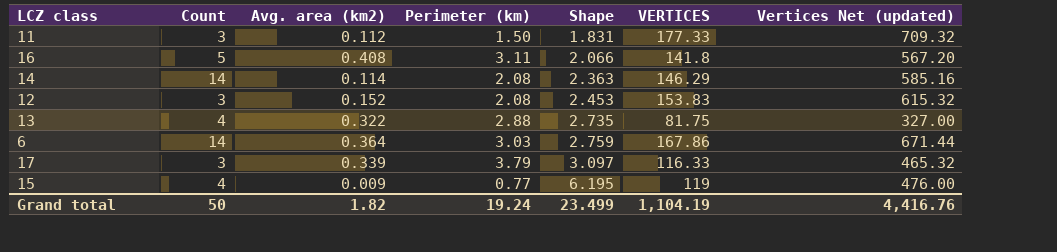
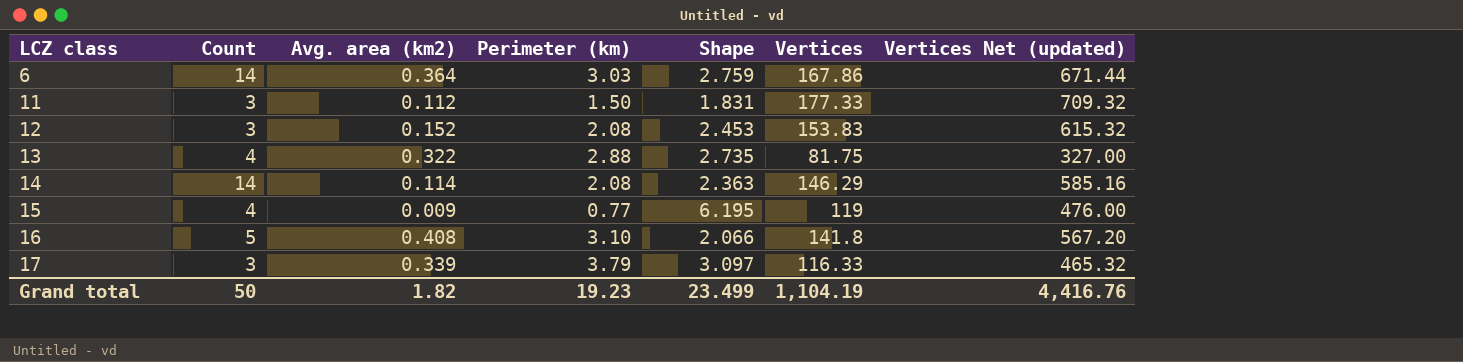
row order: Shape ascending -> LCZ class ascending
column name: VERTICES -> Vertices
16 | Perimeter (km): 3.11 -> 3.10
Grand total | Perimeter (km): 19.24 -> 19.23

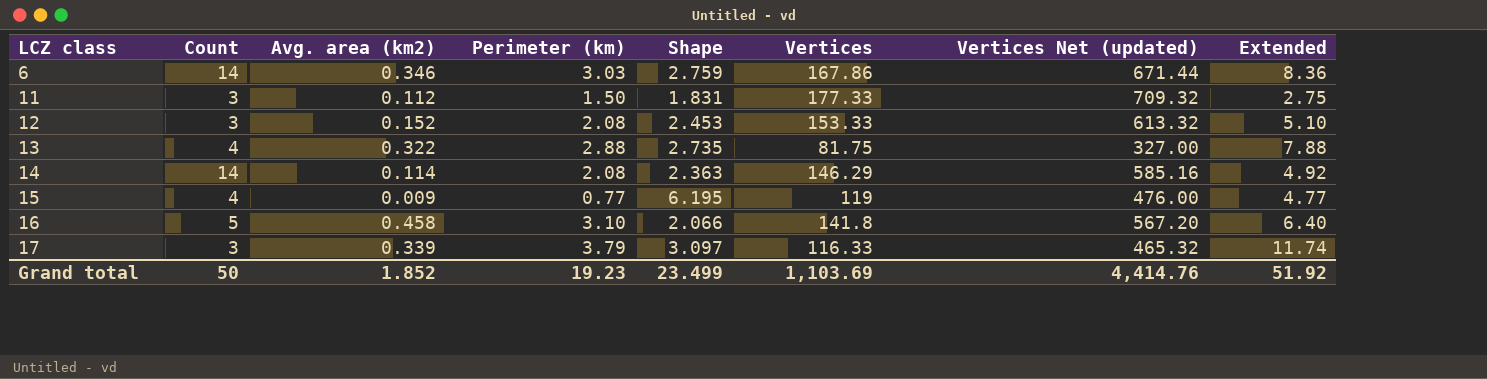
column Extended | formula: none -> [Perimeter (km)] * [Shape]
6 | Avg. area (km2): 0.364 -> 0.346
12 | Vertices: 153.83 -> 153.33
12 | Vertices Net (updated): 615.32 -> 613.32
16 | Avg. area (km2): 0.408 -> 0.458
Grand total | Avg. area (km2): 1.82 -> 1.852
Grand total | Vertices: 1,104.19 -> 1,103.69
Grand total | Vertices Net (updated): 4,416.76 -> 4,414.76

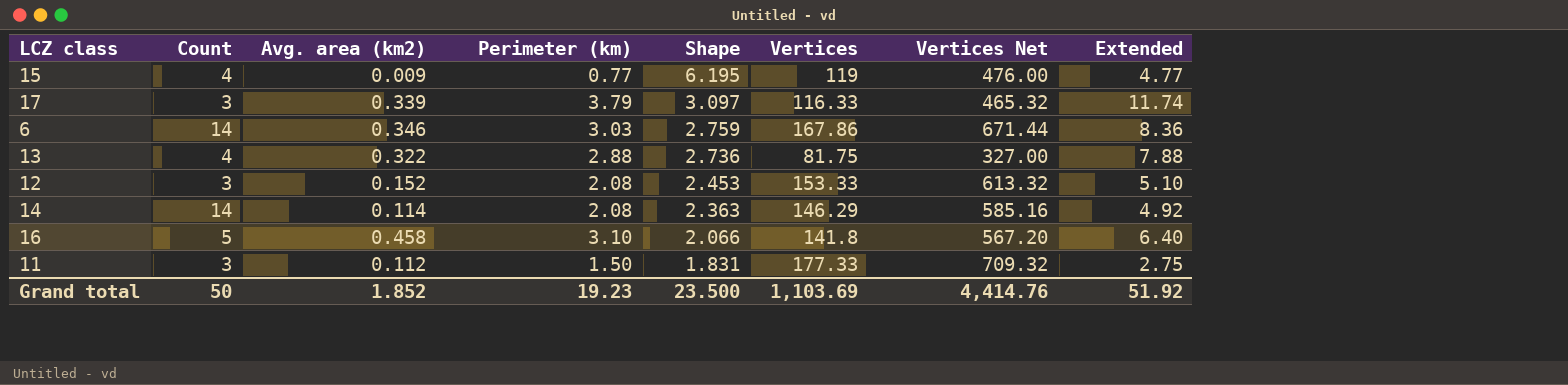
row order: LCZ class ascending -> Shape descending
column name: Vertices Net (updated) -> Vertices Net
13 | Shape: 2.735 -> 2.736
Grand total | Shape: 23.499 -> 23.500

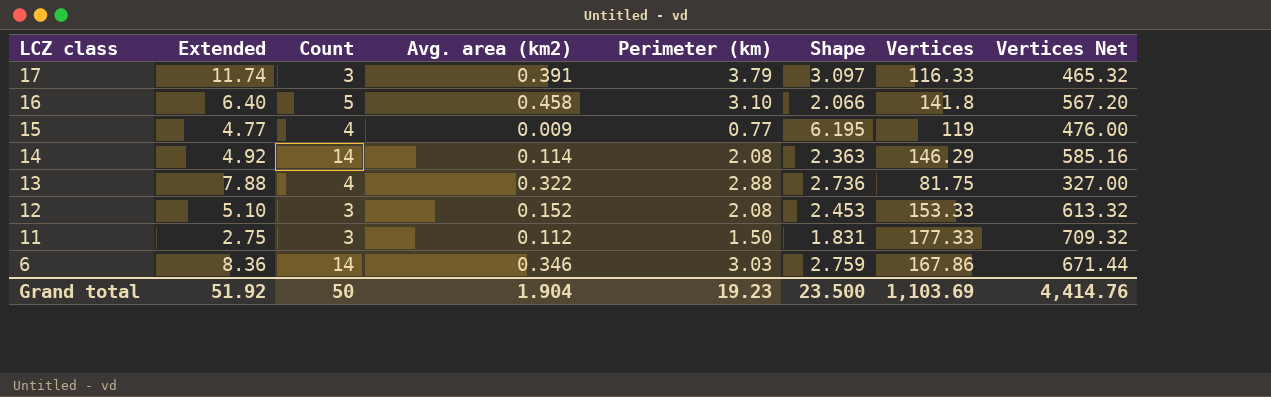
row order: Shape descending -> LCZ class descending
column Extended | position: 8 -> 2
17 | Avg. area (km2): 0.339 -> 0.391
Grand total | Avg. area (km2): 1.852 -> 1.904

